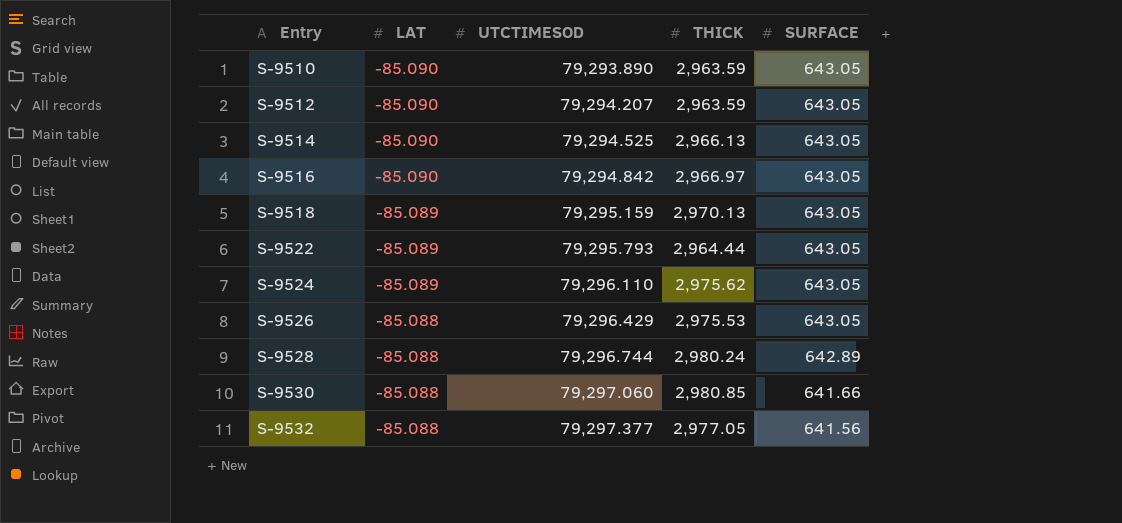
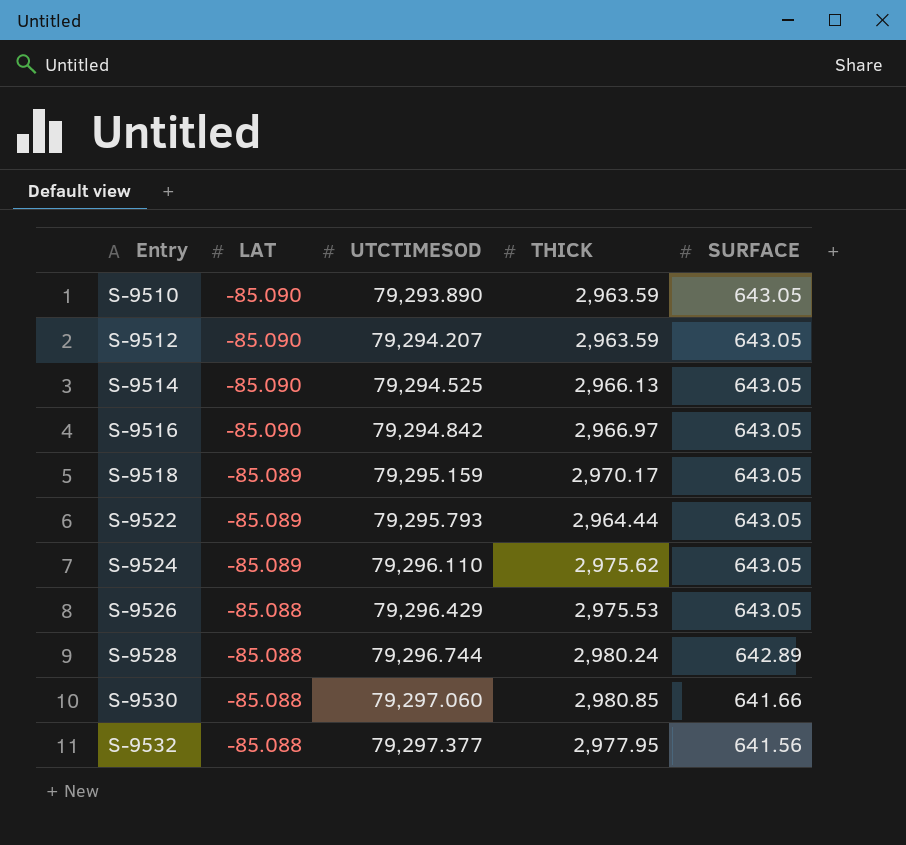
S-9518 | THICK: 2,970.13 -> 2,970.17
S-9532 | THICK: 2,977.05 -> 2,977.95

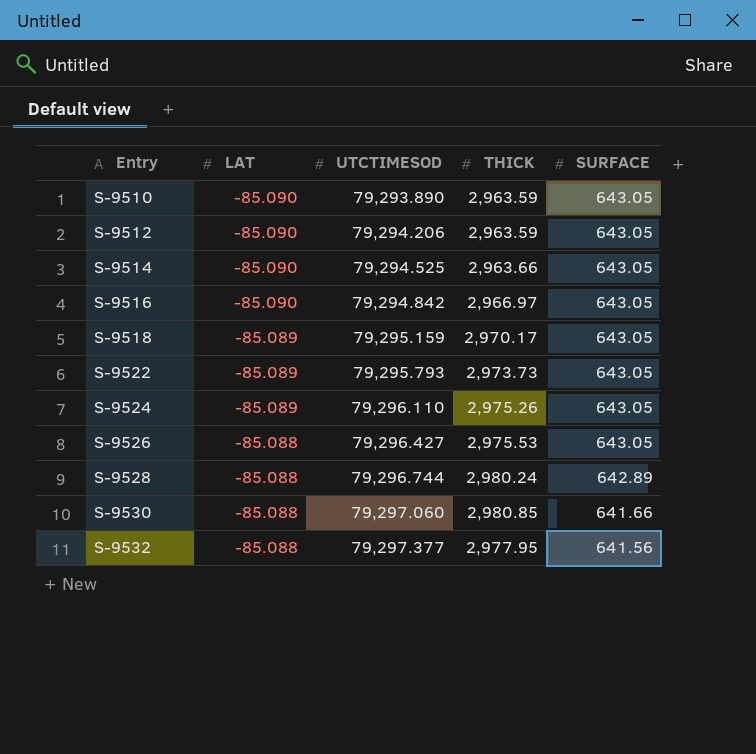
S-9512 | UTCTIMESOD: 79,294.207 -> 79,294.206
S-9514 | THICK: 2,966.13 -> 2,963.66
S-9522 | THICK: 2,964.44 -> 2,973.73
S-9524 | THICK: 2,975.62 -> 2,975.26
S-9526 | UTCTIMESOD: 79,296.429 -> 79,296.427

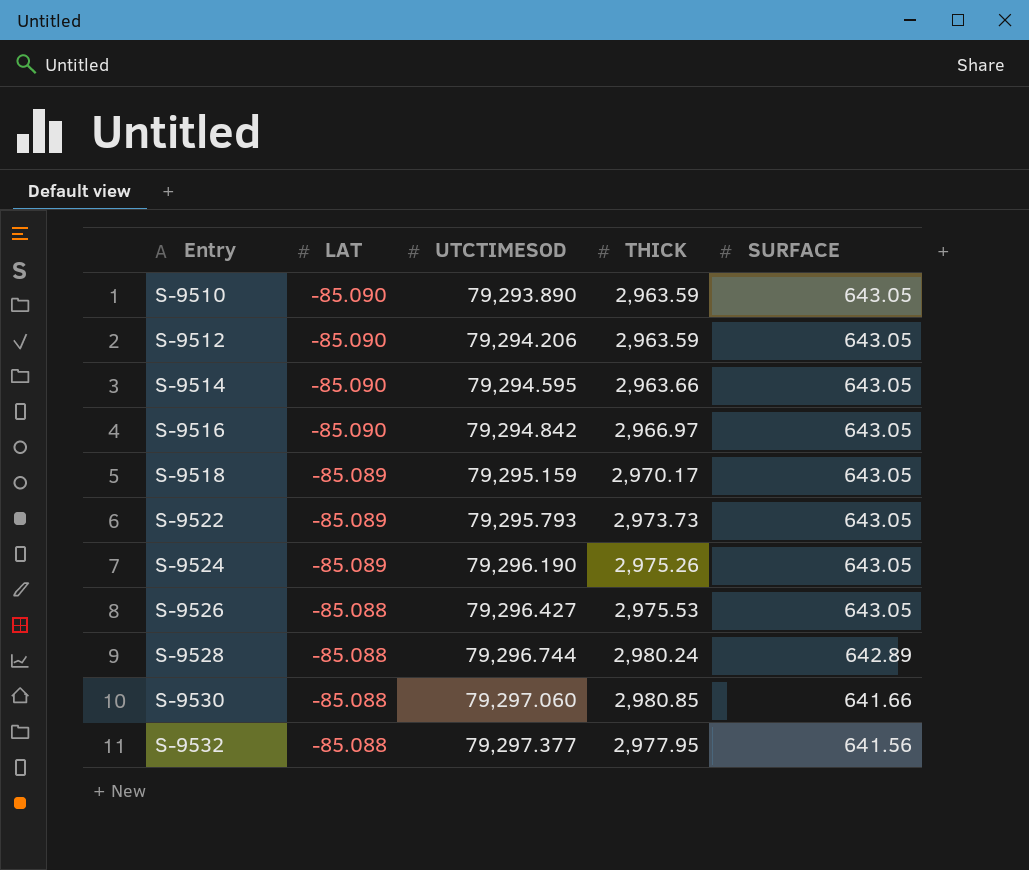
S-9514 | UTCTIMESOD: 79,294.525 -> 79,294.595
S-9524 | UTCTIMESOD: 79,296.110 -> 79,296.190

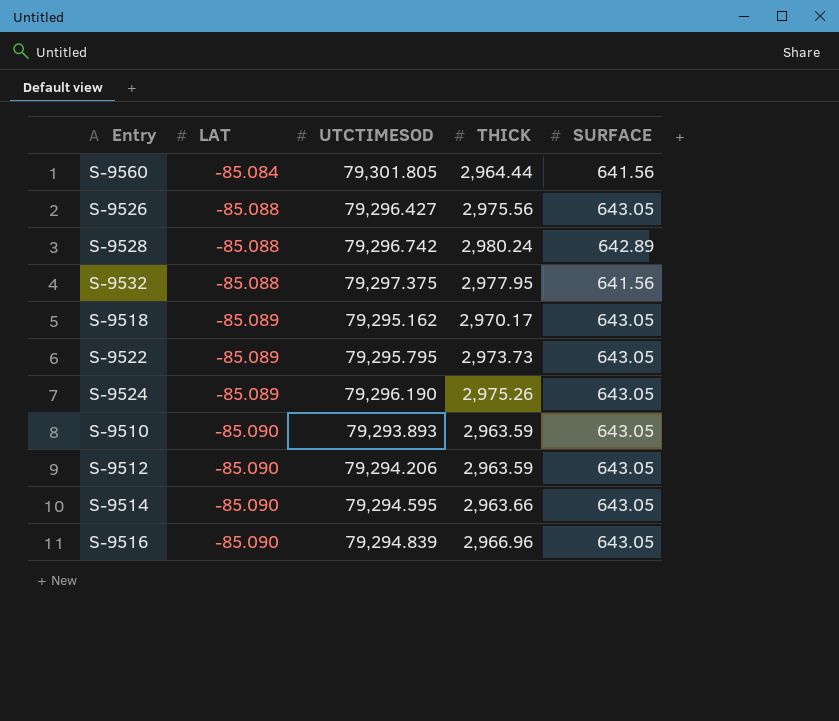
row order: Entry ascending -> LAT descending
row S-9530: -85.088 | 79,297.060 | 2,980.85 | 641.66 -> none
row S-9560: none -> -85.084 | 79,301.805 | 2,964.44 | 641.56
S-9526 | THICK: 2,975.53 -> 2,975.56
S-9528 | UTCTIMESOD: 79,296.744 -> 79,296.742
S-9532 | UTCTIMESOD: 79,297.377 -> 79,297.375
S-9518 | UTCTIMESOD: 79,295.159 -> 79,295.162
S-9522 | UTCTIMESOD: 79,295.793 -> 79,295.795
S-9510 | UTCTIMESOD: 79,293.890 -> 79,293.893
S-9516 | UTCTIMESOD: 79,294.842 -> 79,294.839
S-9516 | THICK: 2,966.97 -> 2,966.96

